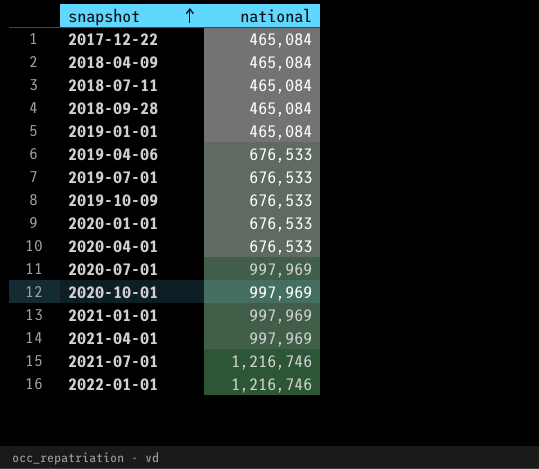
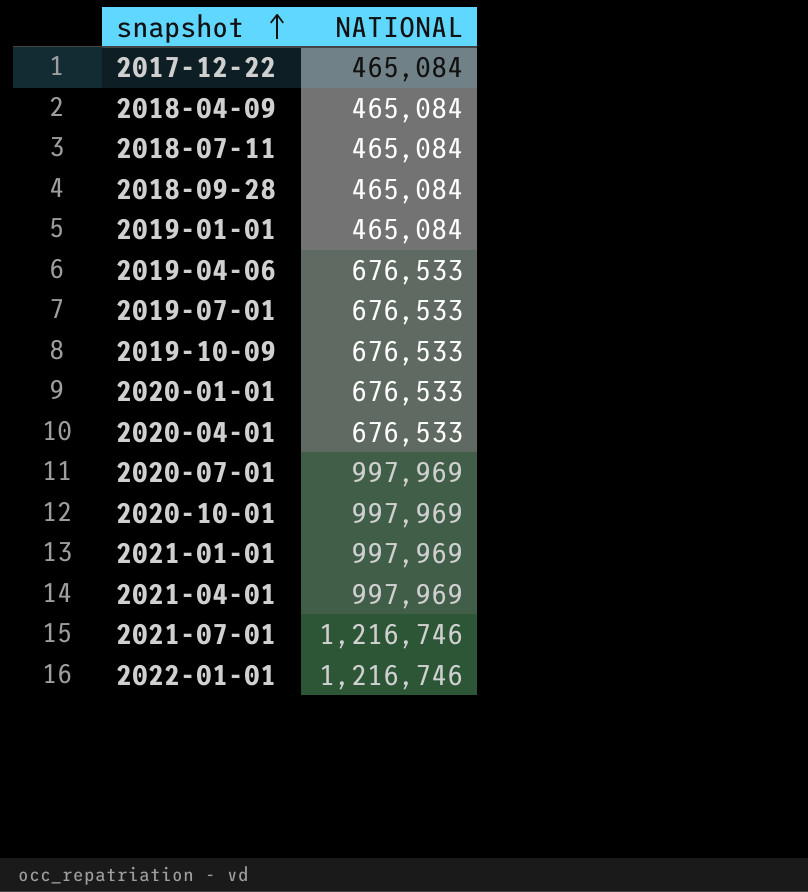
column name: national -> NATIONAL

